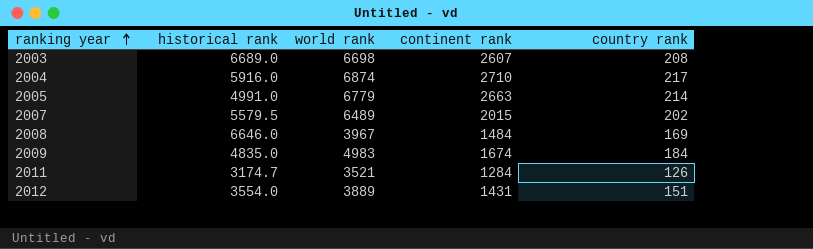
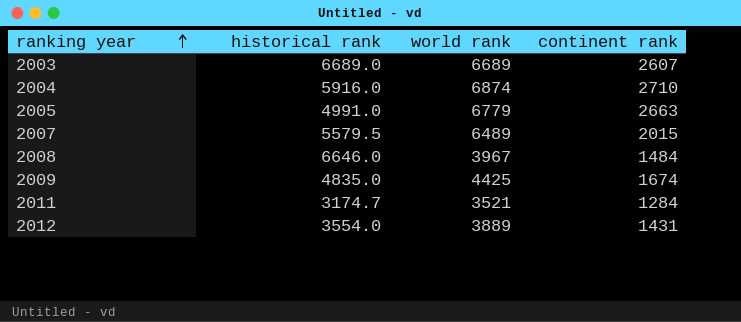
column country rank | position: 5 -> none
2003 | world rank: 6698 -> 6689
2009 | world rank: 4983 -> 4425

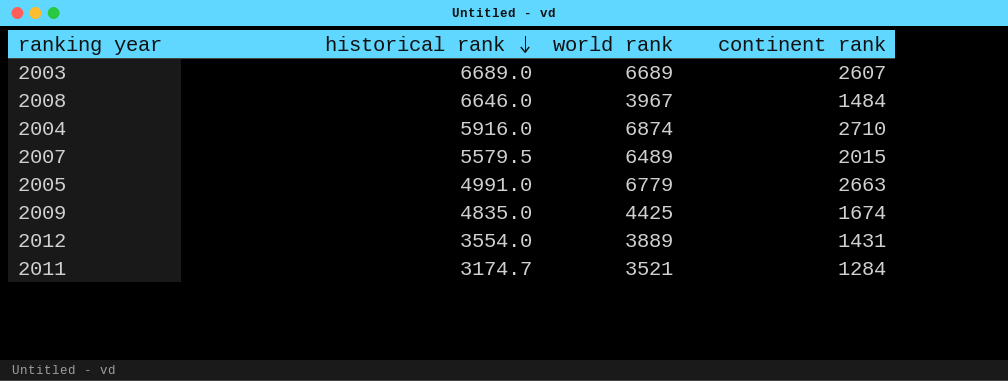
row order: ranking year ascending -> historical rank descending

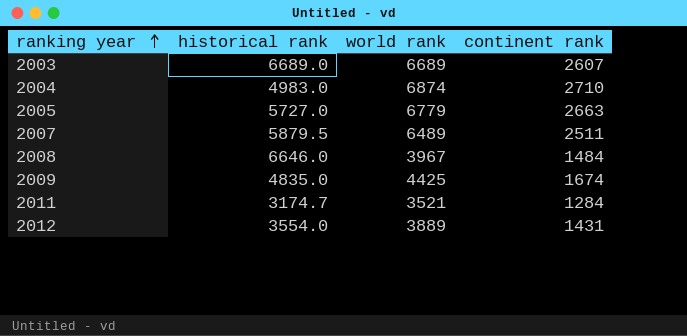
row order: historical rank descending -> ranking year ascending
2004 | historical rank: 5916.0 -> 4983.0
2005 | historical rank: 4991.0 -> 5727.0
2007 | historical rank: 5579.5 -> 5879.5
2007 | continent rank: 2015 -> 2511

